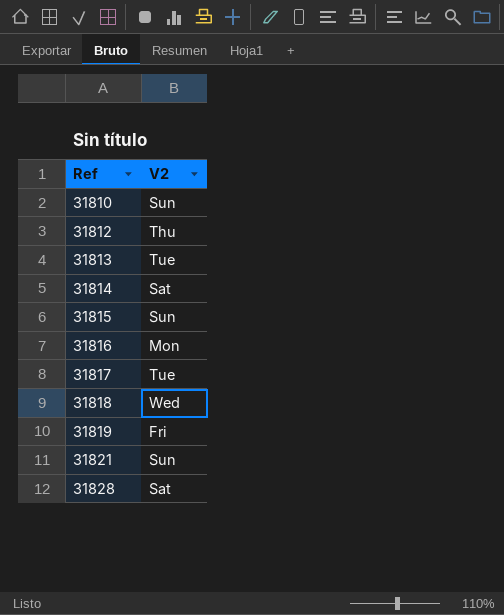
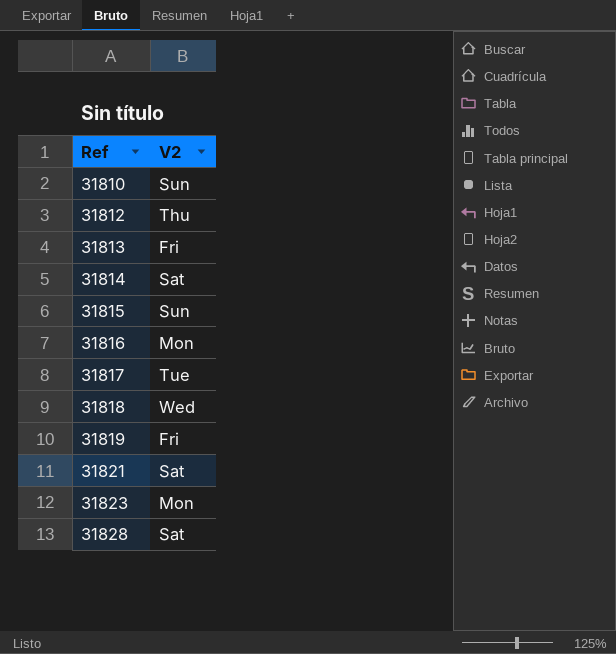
31813 | V2: Tue -> Fri
31821 | V2: Sun -> Sat
row 31823: none -> Mon

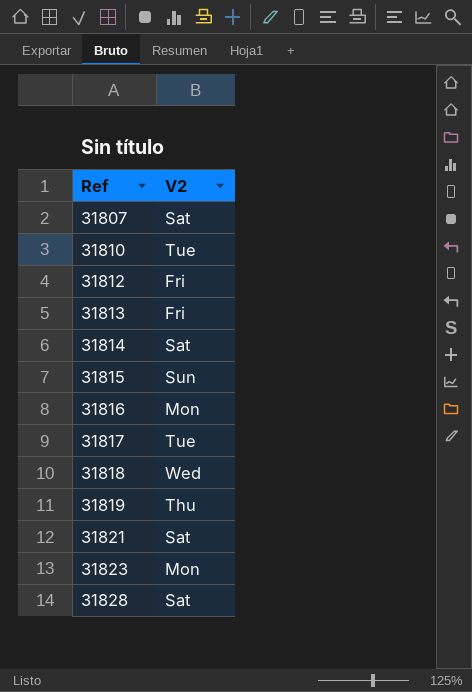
row 31807: none -> Sat
31810 | V2: Sun -> Tue
31812 | V2: Thu -> Fri
31819 | V2: Fri -> Thu

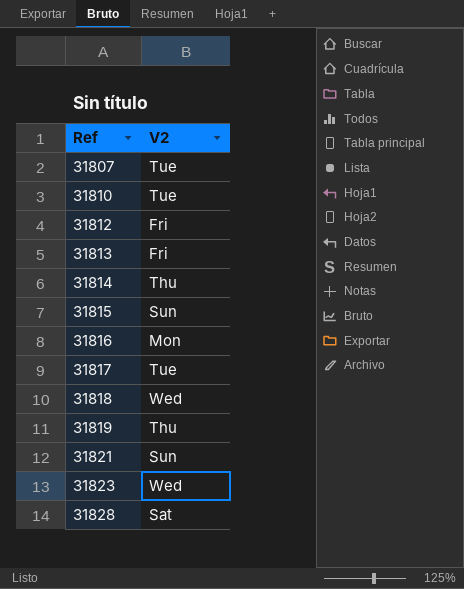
31807 | V2: Sat -> Tue
31814 | V2: Sat -> Thu
31821 | V2: Sat -> Sun
31823 | V2: Mon -> Wed

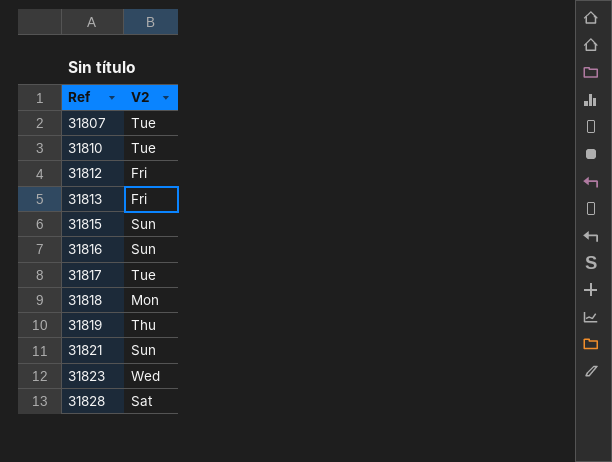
row 31814: Thu -> none
31816 | V2: Mon -> Sun
31818 | V2: Wed -> Mon

